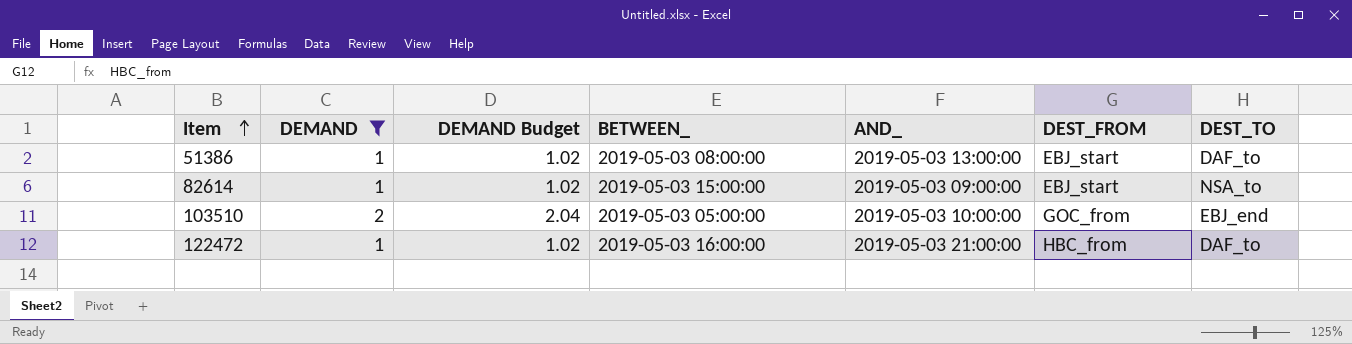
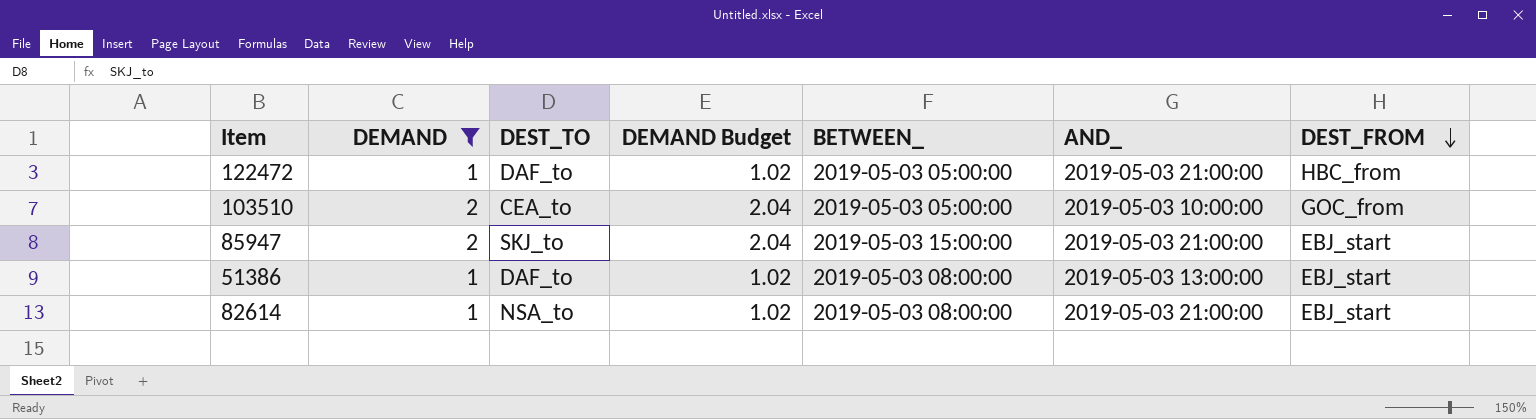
row order: Item ascending -> DEST_FROM descending
column DEST_TO | position: 7 -> 3
122472 | BETWEEN_: 2019-05-03 16:00:00 -> 2019-05-03 05:00:00
103510 | DEST_TO: EBJ_end -> CEA_to
row 85947: none -> 2 | SKJ_to | 2.04 | 2019-05-03 15:00:00 | 2019-05-03 21:00:00 | EBJ_start
82614 | BETWEEN_: 2019-05-03 15:00:00 -> 2019-05-03 08:00:00
82614 | AND_: 2019-05-03 09:00:00 -> 2019-05-03 21:00:00

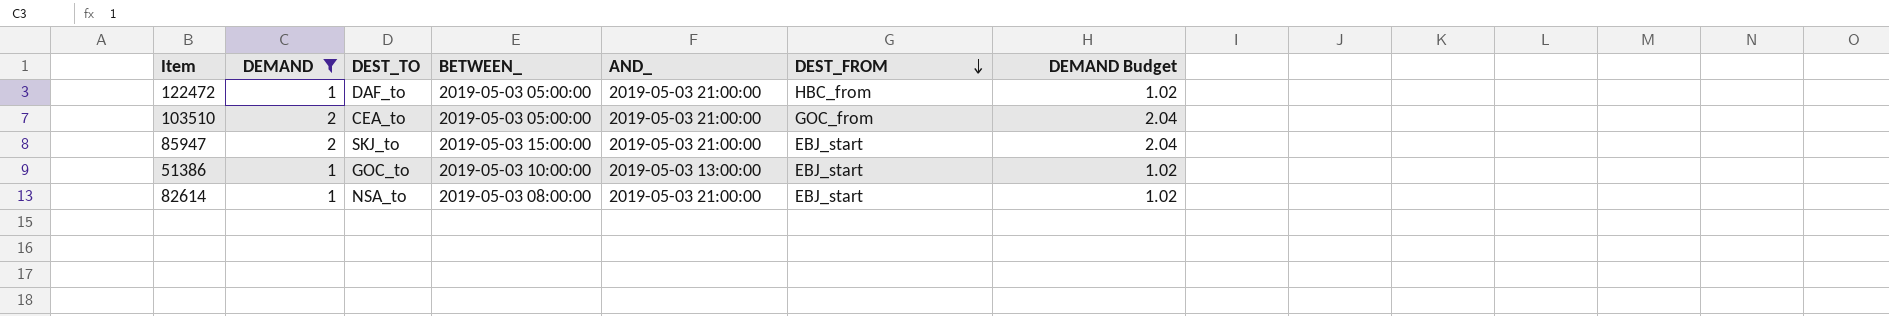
column DEMAND Budget | position: 4 -> 7
103510 | AND_: 2019-05-03 10:00:00 -> 2019-05-03 21:00:00
51386 | DEST_TO: DAF_to -> GOC_to
51386 | BETWEEN_: 2019-05-03 08:00:00 -> 2019-05-03 10:00:00

